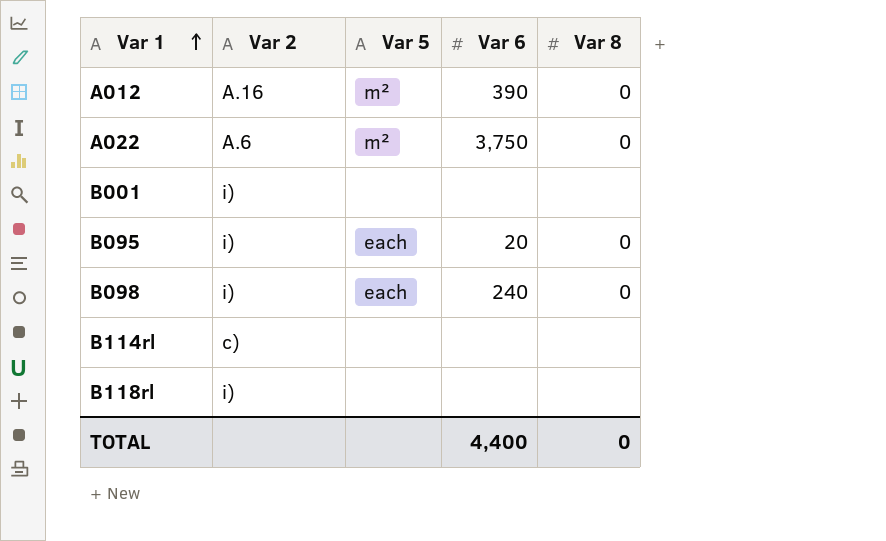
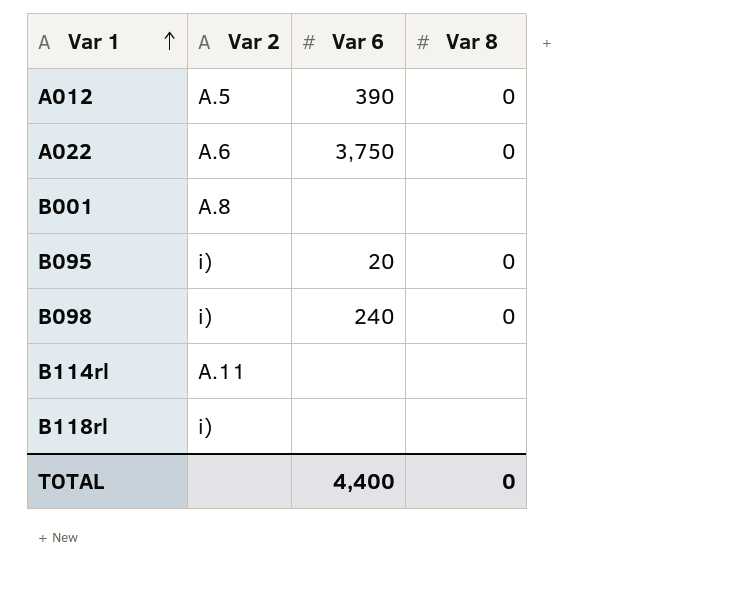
column Var 5 | position: 3 -> none
A012 | Var 2: A.16 -> A.5
B001 | Var 2: i) -> A.8
B114rl | Var 2: c) -> A.11

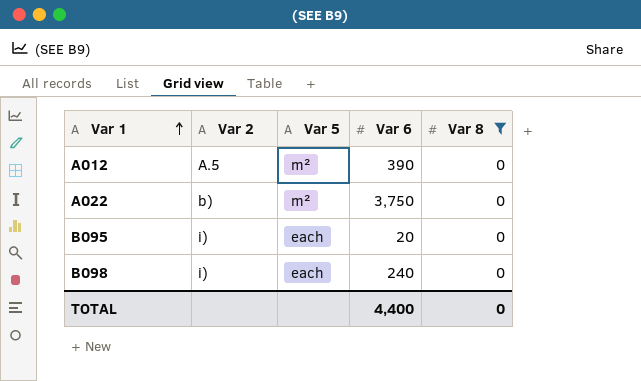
filter: none -> Var 8 = 0
column Var 5 | position: none -> 3
A022 | Var 2: A.6 -> b)

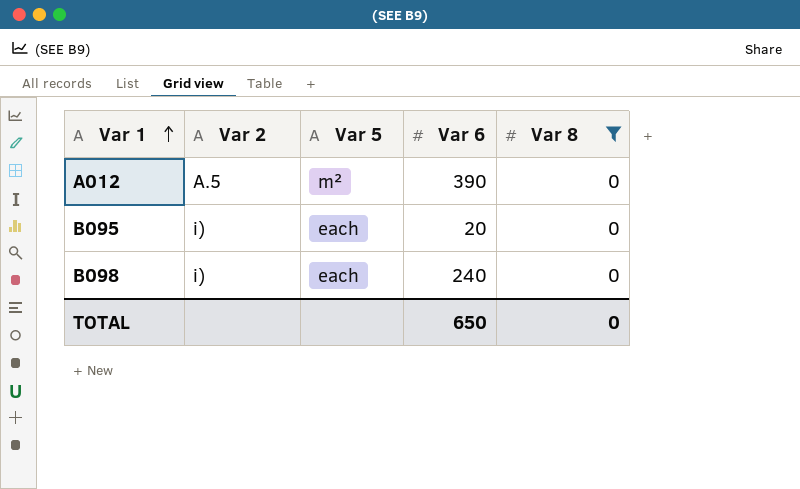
row A022: b) | m² | 3,750 | 0 -> none
TOTAL | Var 6: 4,400 -> 650

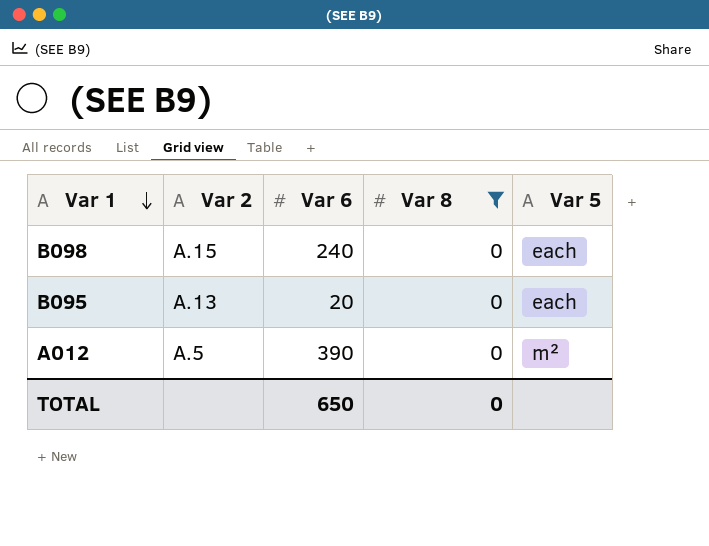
row order: Var 1 ascending -> Var 1 descending
column Var 5 | position: 3 -> 5
B098 | Var 2: i) -> A.15
B095 | Var 2: i) -> A.13

